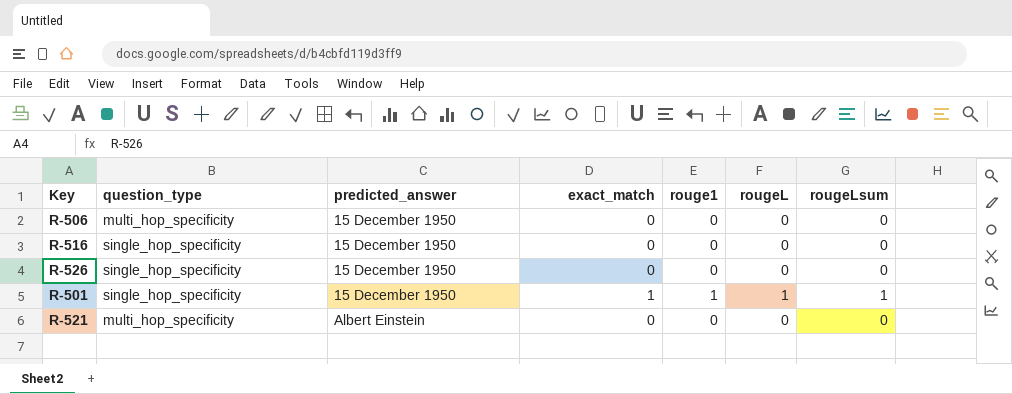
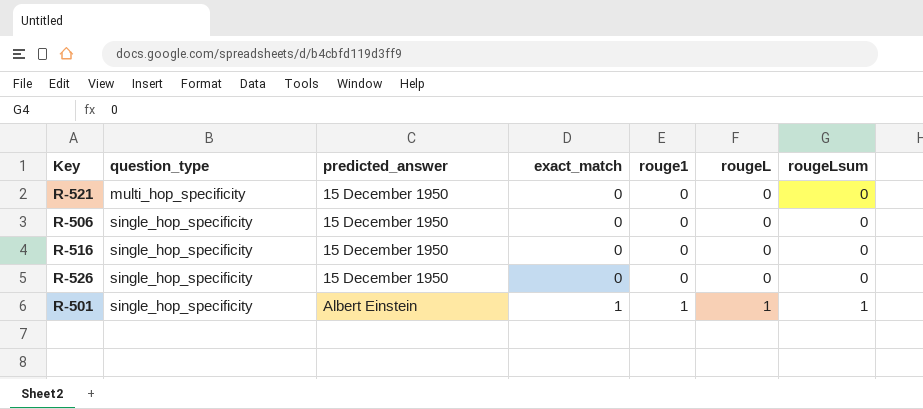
row order: predicted_answer ascending -> question_type ascending
R-521 | predicted_answer: Albert Einstein -> 15 December 1950
R-506 | question_type: multi_hop_specificity -> single_hop_specificity
R-501 | predicted_answer: 15 December 1950 -> Albert Einstein

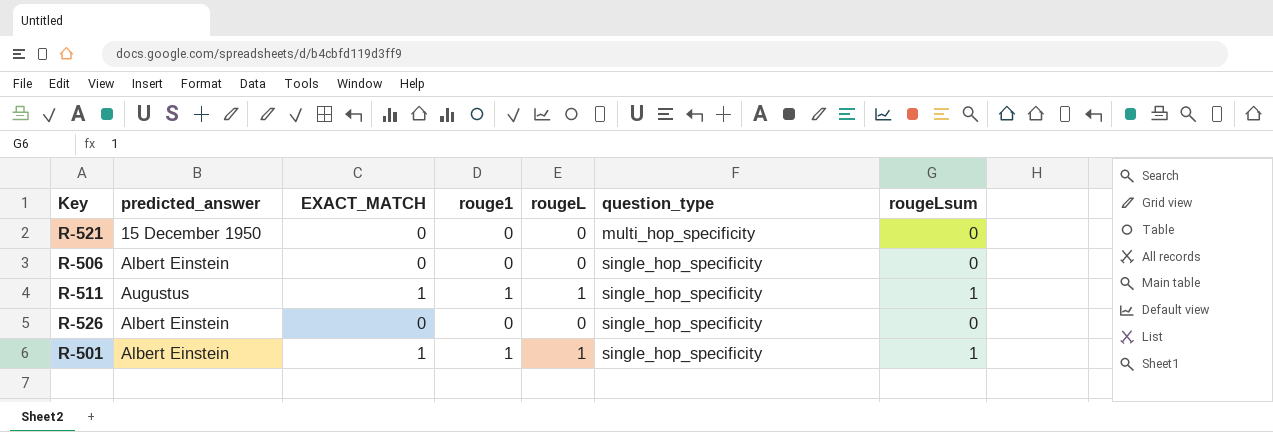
column name: exact_match -> EXACT_MATCH
column question_type | position: 2 -> 6
row R-516: single_hop_specificity | 15 December 1950 | 0 | 0 | 0 | 0 -> none
R-506 | predicted_answer: 15 December 1950 -> Albert Einstein
row R-511: none -> Augustus | 1 | 1 | 1 | single_hop_specificity | 1
R-526 | predicted_answer: 15 December 1950 -> Albert Einstein

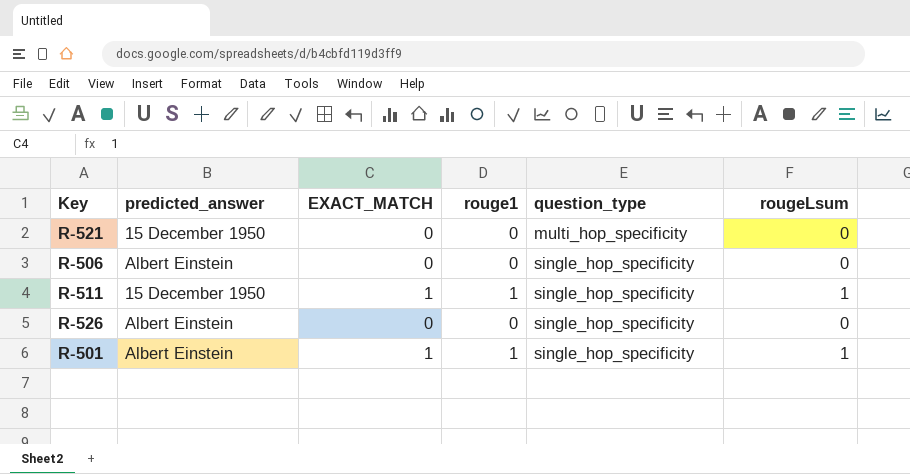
column rougeL | position: 5 -> none
R-511 | predicted_answer: Augustus -> 15 December 1950

